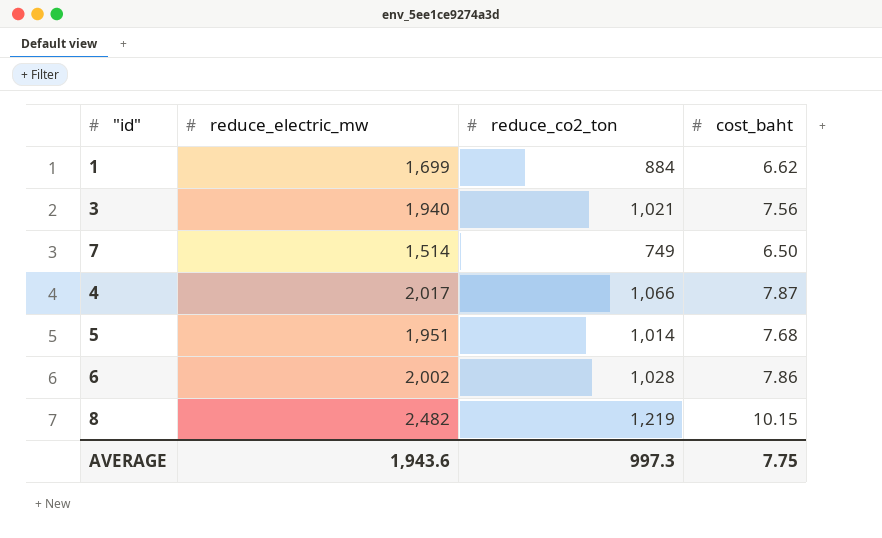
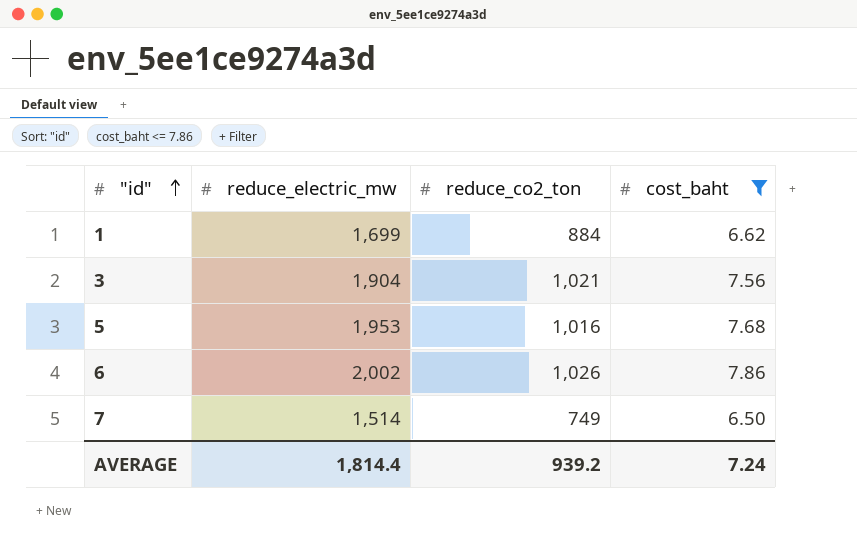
filter: none -> cost_baht <= 7.86
row order: none -> "id" ascending
3 | reduce_electric_mw: 1,940 -> 1,904
5 | reduce_electric_mw: 1,951 -> 1,953
5 | reduce_co2_ton: 1,014 -> 1,016
6 | reduce_co2_ton: 1,028 -> 1,026
AVERAGE | reduce_electric_mw: 1,943.6 -> 1,814.4
AVERAGE | reduce_co2_ton: 997.3 -> 939.2
AVERAGE | cost_baht: 7.75 -> 7.24

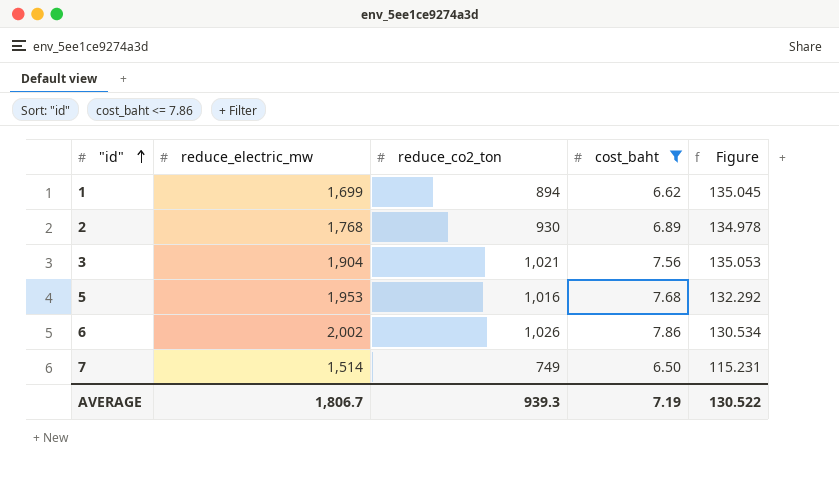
column Figure | formula: none -> [reduce_co2_ton] / [cost_baht]
1 | reduce_co2_ton: 884 -> 894
row 2: none -> 1,768 | 930 | 6.89 | 134.978
AVERAGE | reduce_electric_mw: 1,814.4 -> 1,806.7
AVERAGE | reduce_co2_ton: 939.2 -> 939.3
AVERAGE | cost_baht: 7.24 -> 7.19

